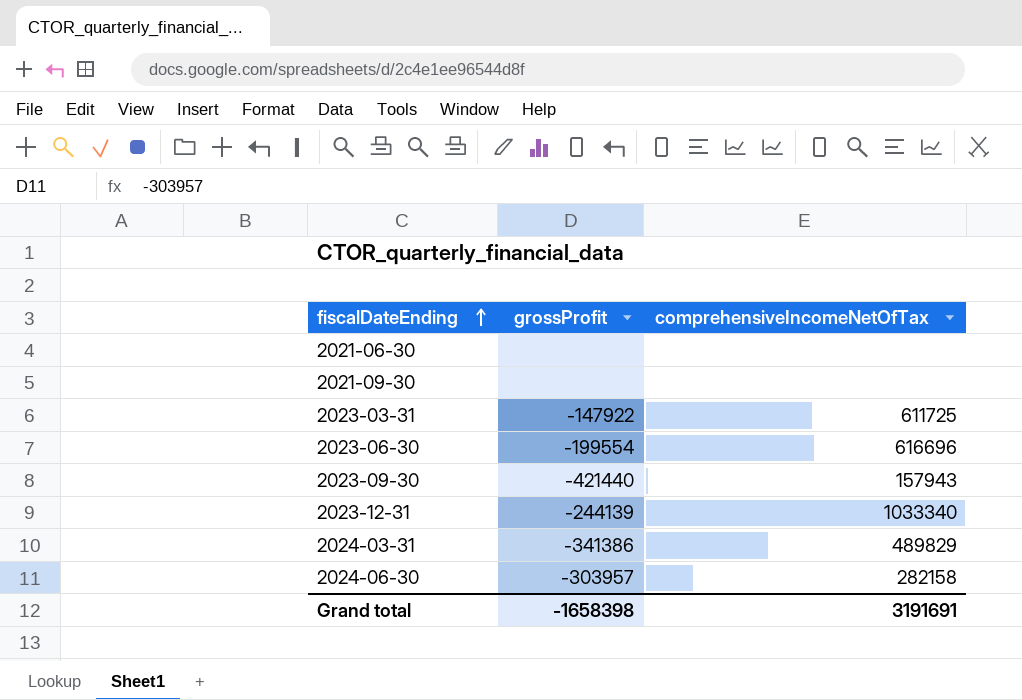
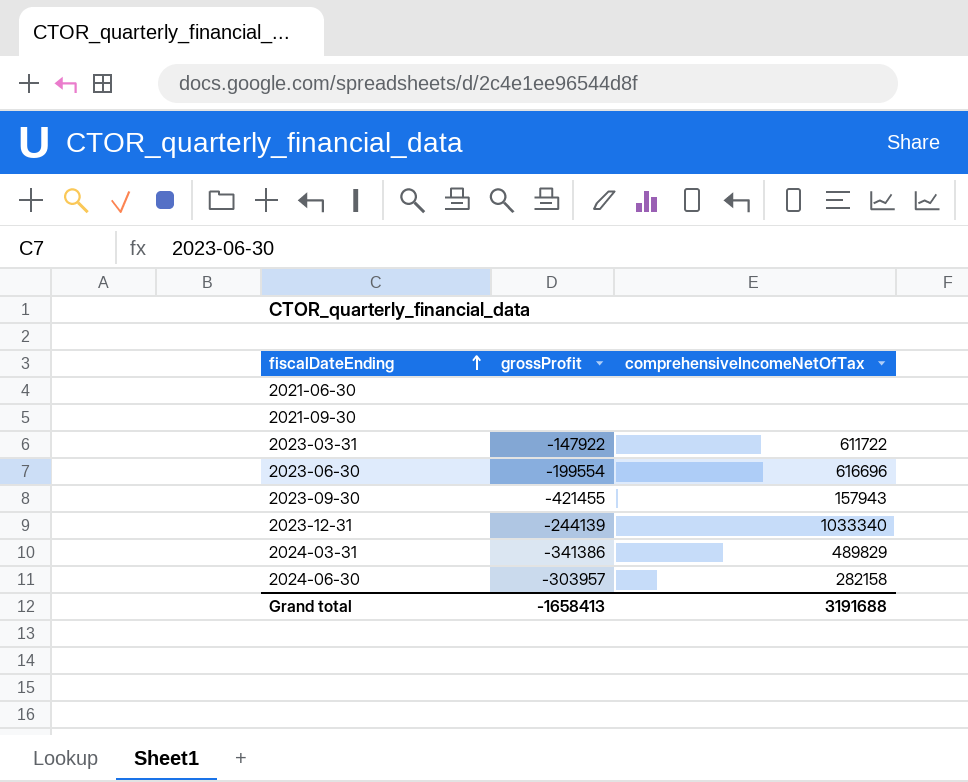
2023-03-31 | comprehensiveIncomeNetOfTax: 611725 -> 611722
2023-09-30 | grossProfit: -421440 -> -421455
Grand total | grossProfit: -1658398 -> -1658413
Grand total | comprehensiveIncomeNetOfTax: 3191691 -> 3191688

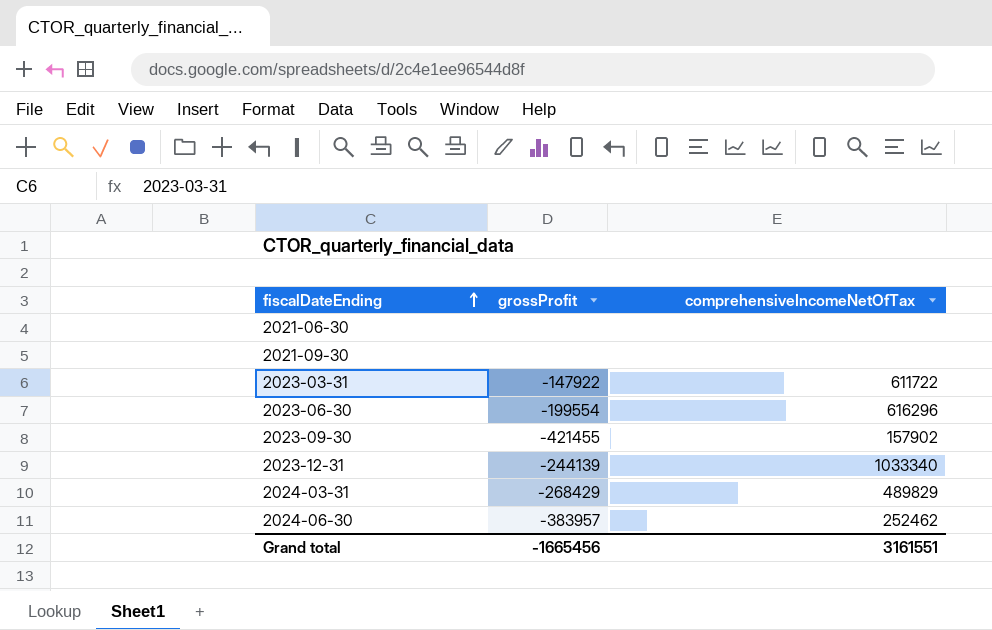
2023-06-30 | comprehensiveIncomeNetOfTax: 616696 -> 616296
2023-09-30 | comprehensiveIncomeNetOfTax: 157943 -> 157902
2024-03-31 | grossProfit: -341386 -> -268429
2024-06-30 | grossProfit: -303957 -> -383957
2024-06-30 | comprehensiveIncomeNetOfTax: 282158 -> 252462
Grand total | grossProfit: -1658413 -> -1665456
Grand total | comprehensiveIncomeNetOfTax: 3191688 -> 3161551

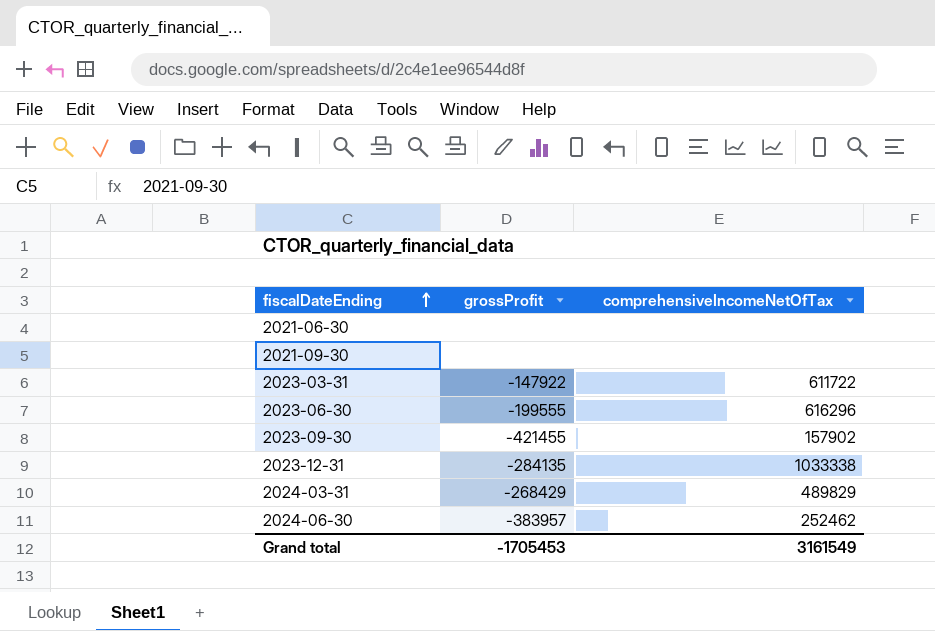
2023-06-30 | grossProfit: -199554 -> -199555
2023-12-31 | grossProfit: -244139 -> -284135
2023-12-31 | comprehensiveIncomeNetOfTax: 1033340 -> 1033338
Grand total | grossProfit: -1665456 -> -1705453
Grand total | comprehensiveIncomeNetOfTax: 3161551 -> 3161549

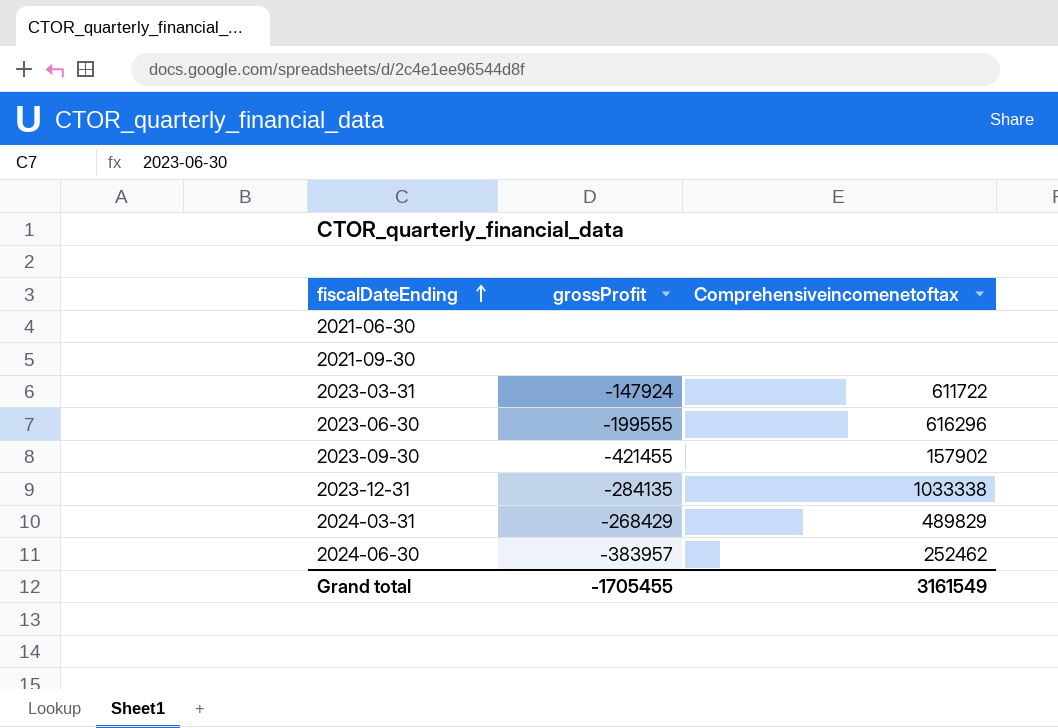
column name: comprehensiveIncomeNetOfTax -> Comprehensiveincomenetoftax
2023-03-31 | grossProfit: -147922 -> -147924
Grand total | grossProfit: -1705453 -> -1705455

